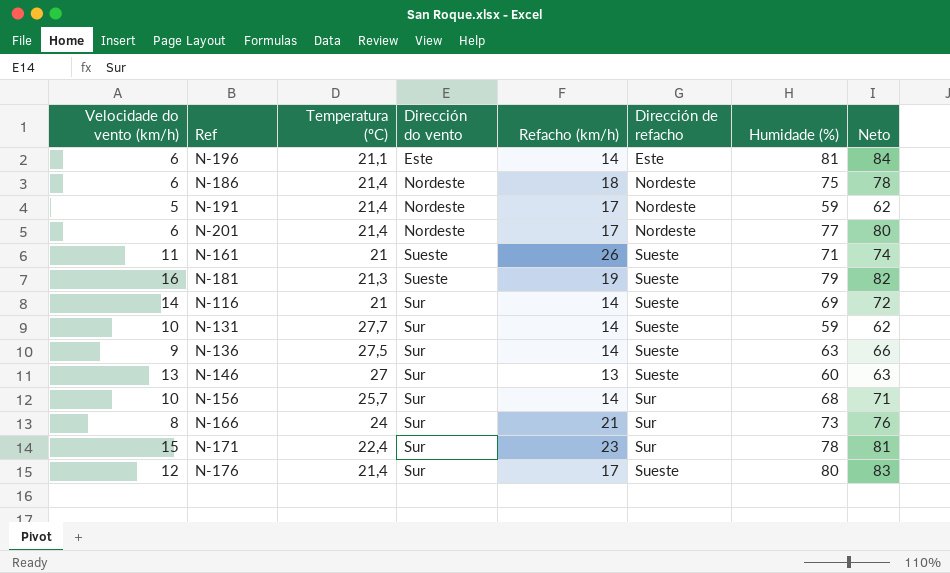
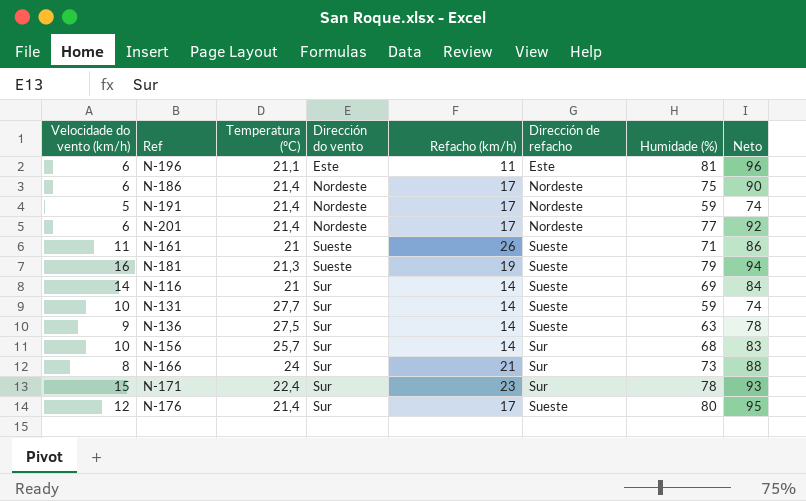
column Neto | formula: [Humidade (%)] + 3 -> [Humidade (%)] + 15
row N-146: 13 | 27 | Sur | 13 | Sueste | 60 | 63 -> none
N-196 | Refacho (km/h): 14 -> 11
N-186 | Refacho (km/h): 18 -> 17

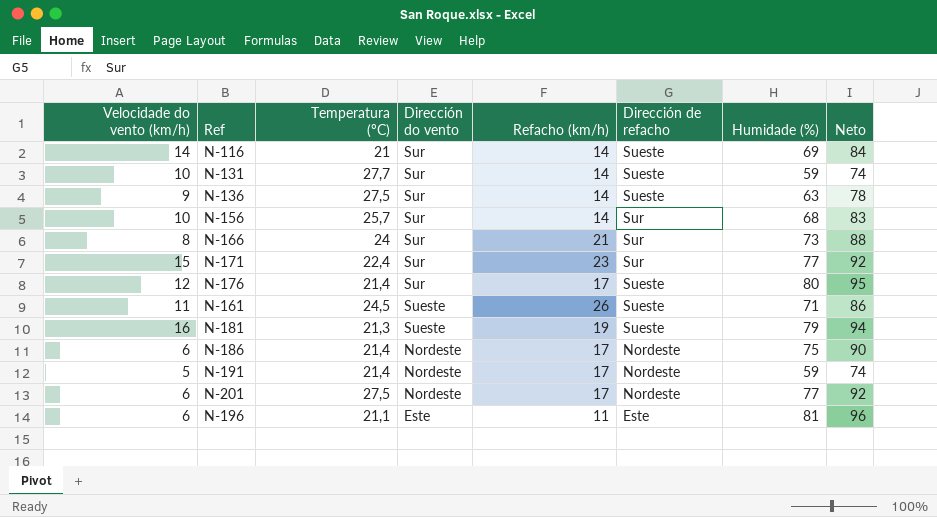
row order: Dirección do vento ascending -> Dirección do vento descending
N-171 | Humidade (%): 78 -> 77
N-171 | Neto: 93 -> 92
N-161 | Temperatura (ºC): 21 -> 24,5
N-201 | Temperatura (ºC): 21,4 -> 27,5

